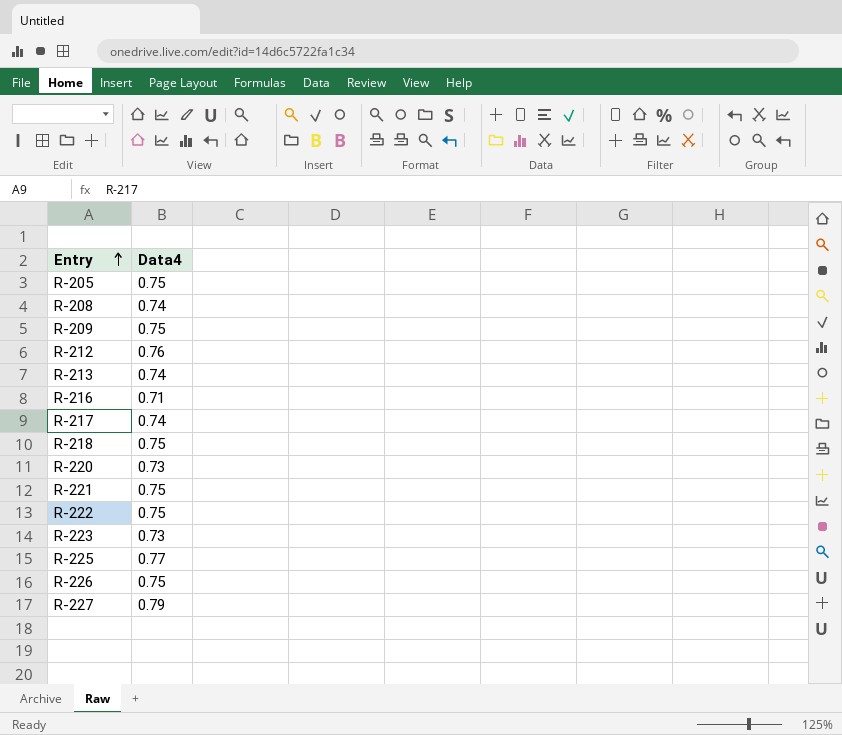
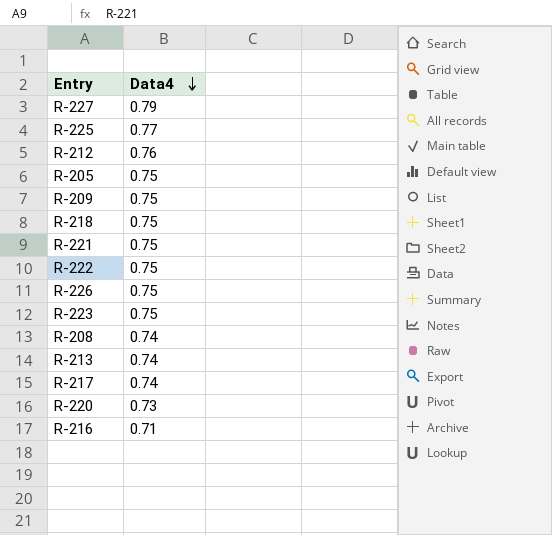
row order: Entry ascending -> Data4 descending
R-223 | Data4: 0.73 -> 0.75

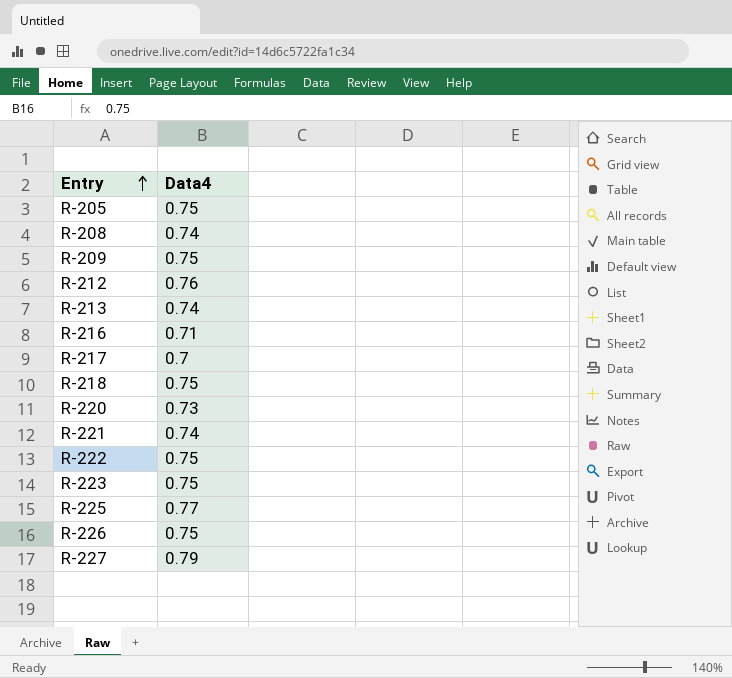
row order: Data4 descending -> Entry ascending
R-217 | Data4: 0.74 -> 0.7
R-221 | Data4: 0.75 -> 0.74

